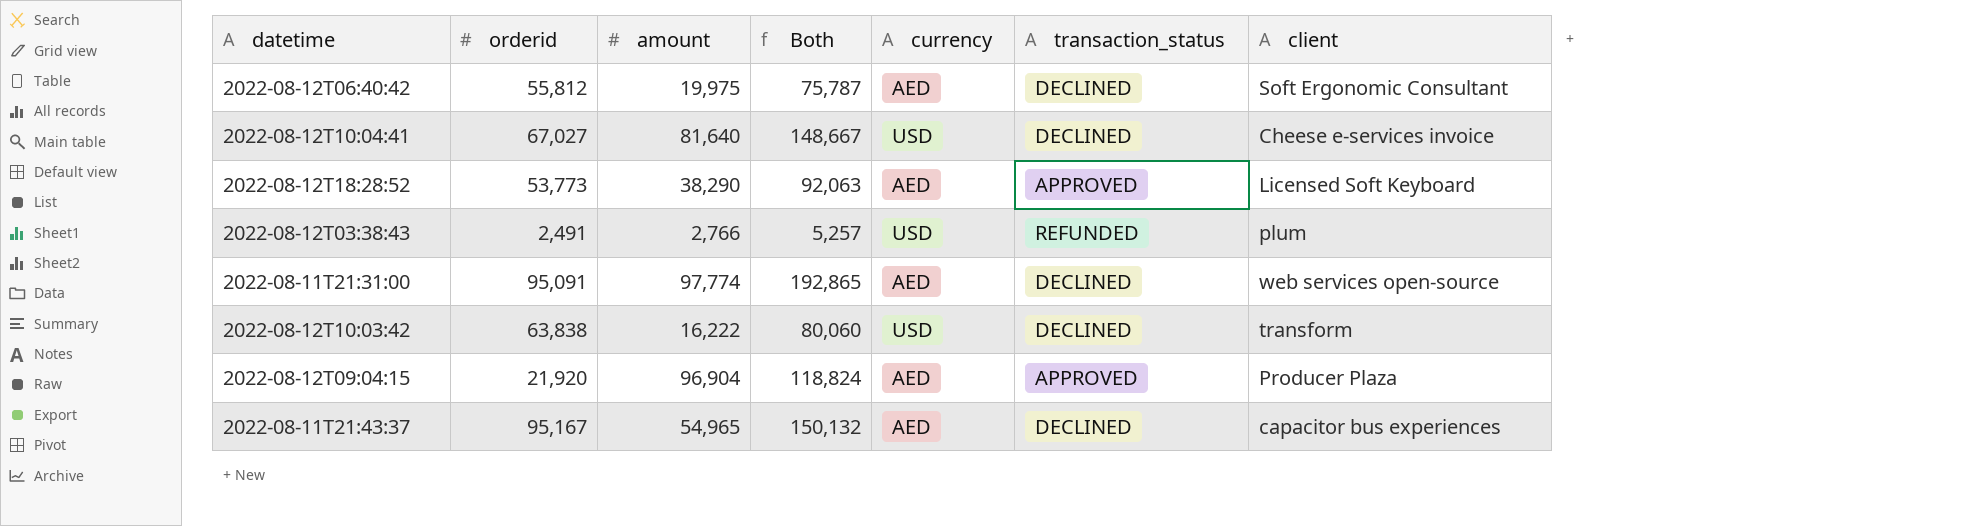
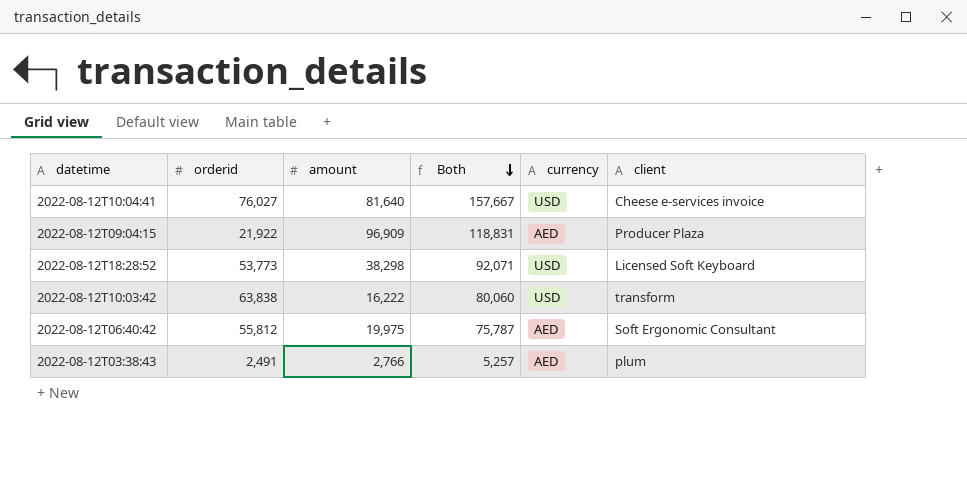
row order: none -> Both descending
column transaction_status | position: 6 -> none
row 2022-08-11T21:31:00: 95,091 | 97,774 | 192,865 | AED | DECLINED | web services open-source -> none
row 2022-08-11T21:43:37: 95,167 | 54,965 | 150,132 | AED | DECLINED | capacitor bus experiences -> none
2022-08-12T10:04:41 | orderid: 67,027 -> 76,027
2022-08-12T10:04:41 | Both: 148,667 -> 157,667
2022-08-12T09:04:15 | orderid: 21,920 -> 21,922
2022-08-12T09:04:15 | amount: 96,904 -> 96,909
2022-08-12T09:04:15 | Both: 118,824 -> 118,831
2022-08-12T18:28:52 | amount: 38,290 -> 38,298
2022-08-12T18:28:52 | Both: 92,063 -> 92,071
2022-08-12T18:28:52 | currency: AED -> USD
2022-08-12T03:38:43 | currency: USD -> AED

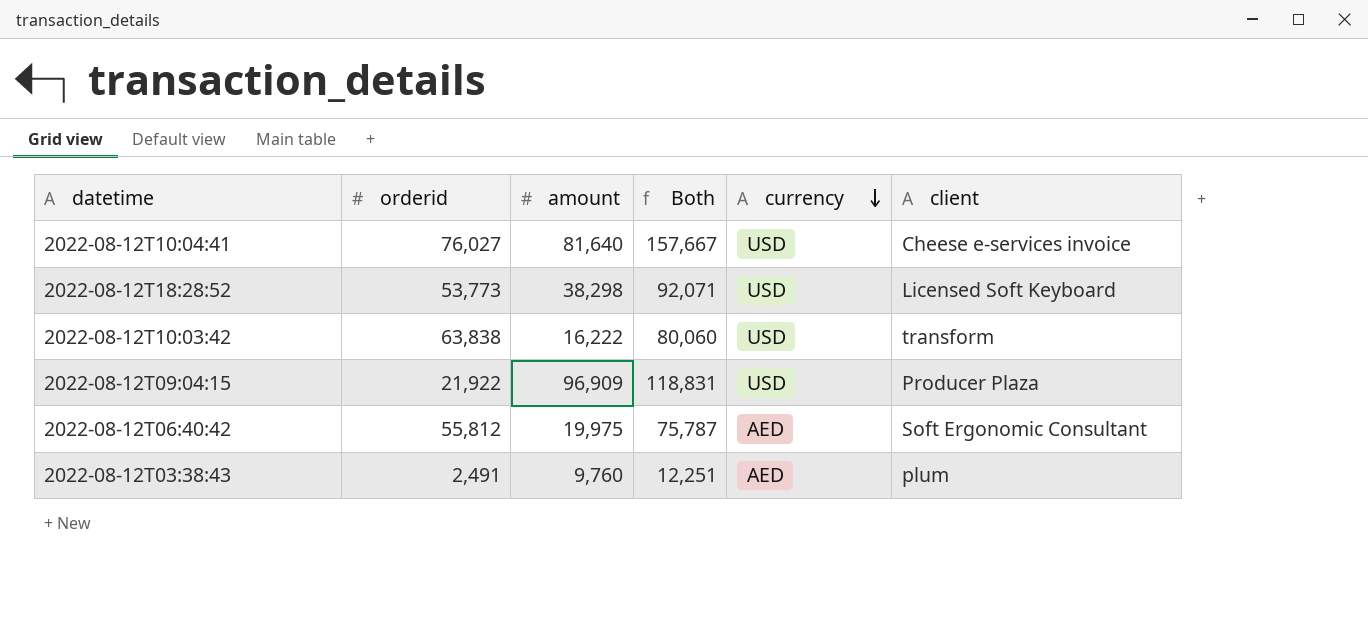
row order: Both descending -> currency descending
2022-08-12T09:04:15 | currency: AED -> USD
2022-08-12T03:38:43 | amount: 2,766 -> 9,760
2022-08-12T03:38:43 | Both: 5,257 -> 12,251

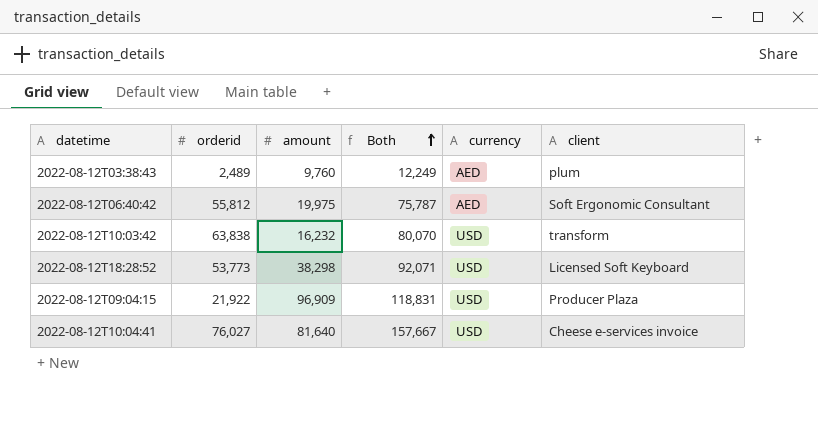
row order: currency descending -> Both ascending
2022-08-12T03:38:43 | orderid: 2,491 -> 2,489
2022-08-12T03:38:43 | Both: 12,251 -> 12,249
2022-08-12T10:03:42 | amount: 16,222 -> 16,232
2022-08-12T10:03:42 | Both: 80,060 -> 80,070

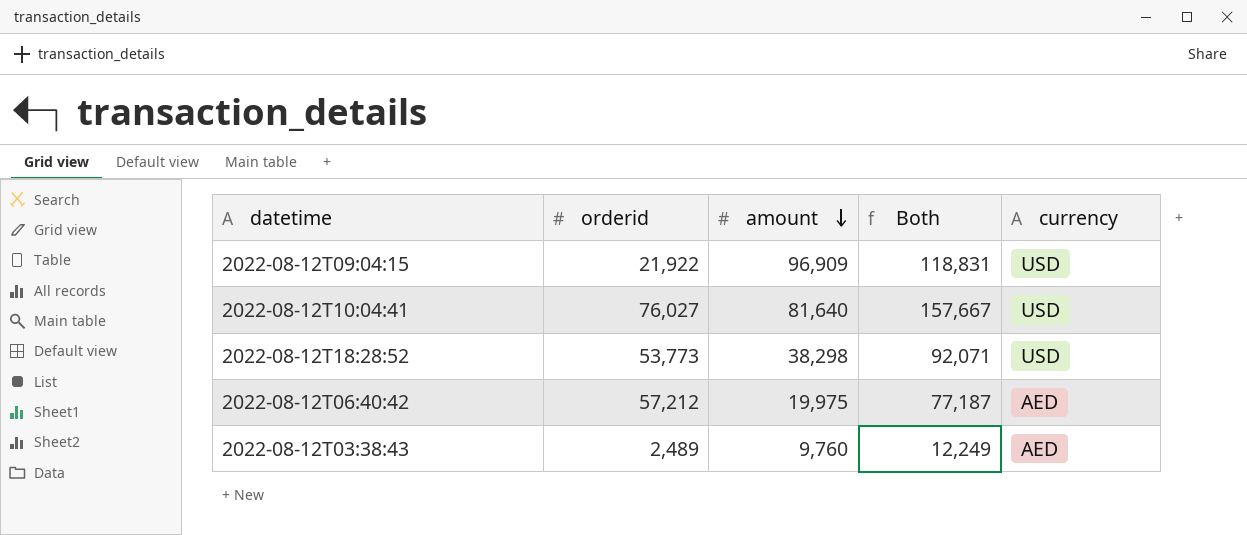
row order: Both ascending -> amount descending
column client | position: 6 -> none
row 2022-08-12T10:03:42: 63,838 | 16,232 | 80,070 | USD | transform -> none
2022-08-12T06:40:42 | orderid: 55,812 -> 57,212
2022-08-12T06:40:42 | Both: 75,787 -> 77,187

